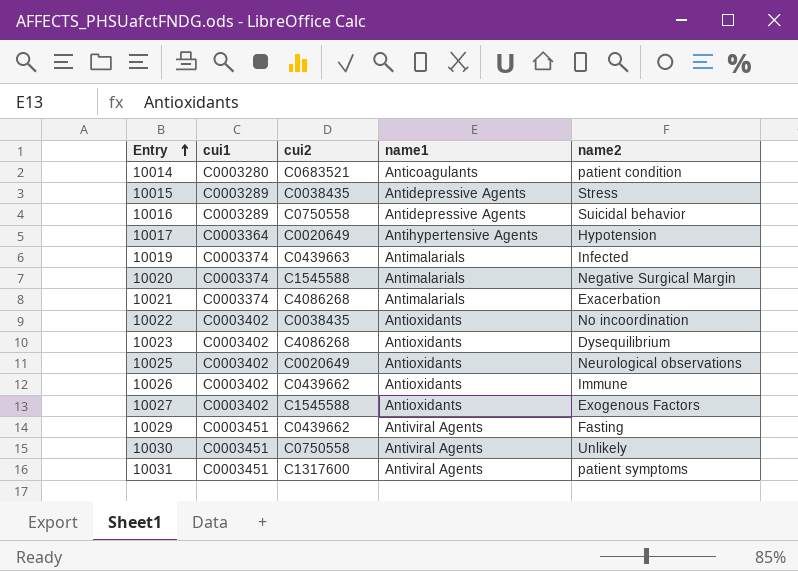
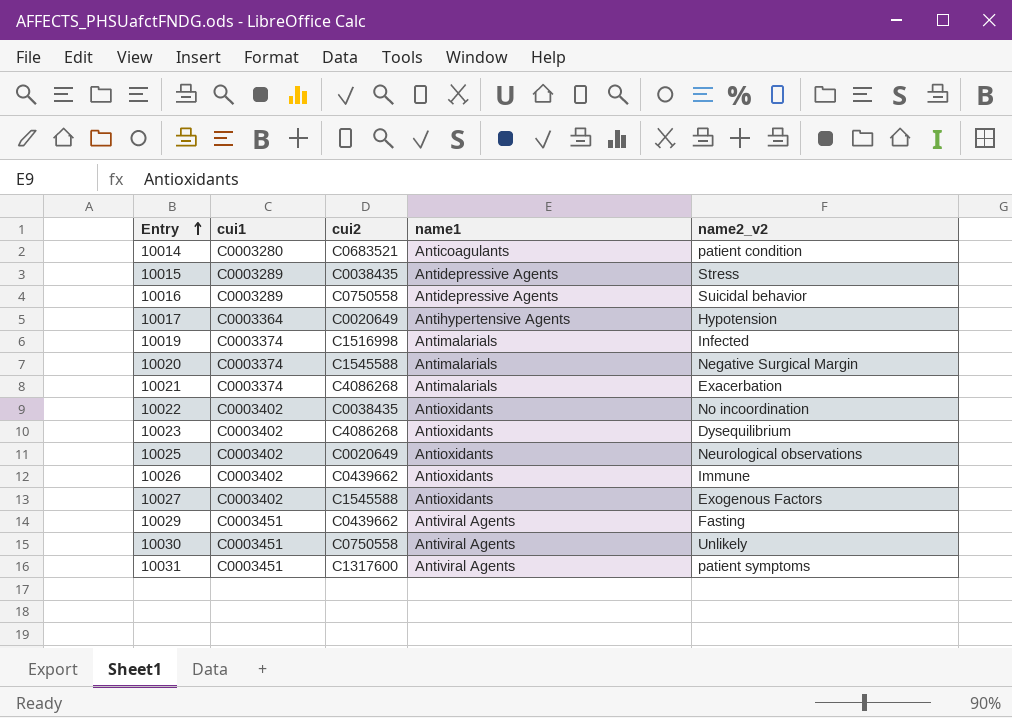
column name: name2 -> name2_v2
10019 | cui2: C0439663 -> C1516998

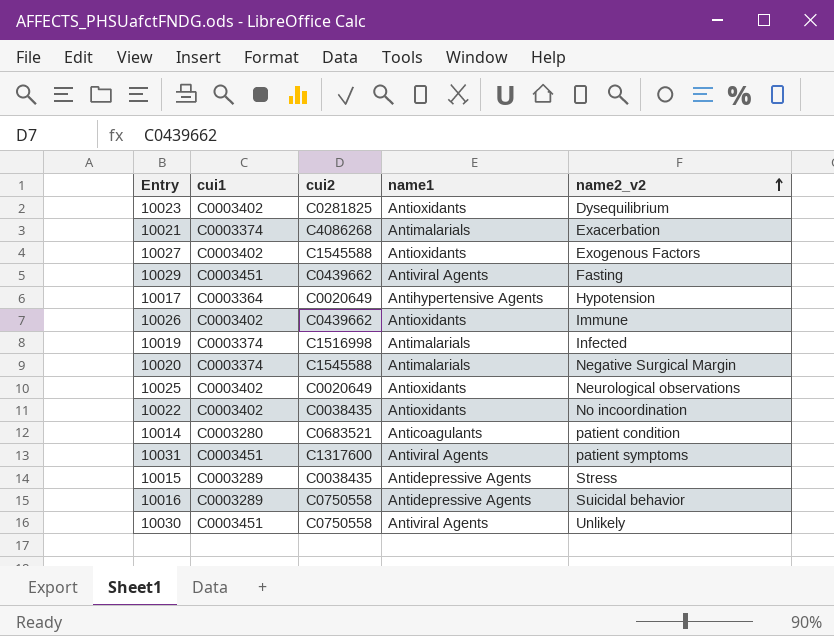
row order: Entry ascending -> name2_v2 ascending
10023 | cui2: C4086268 -> C0281825

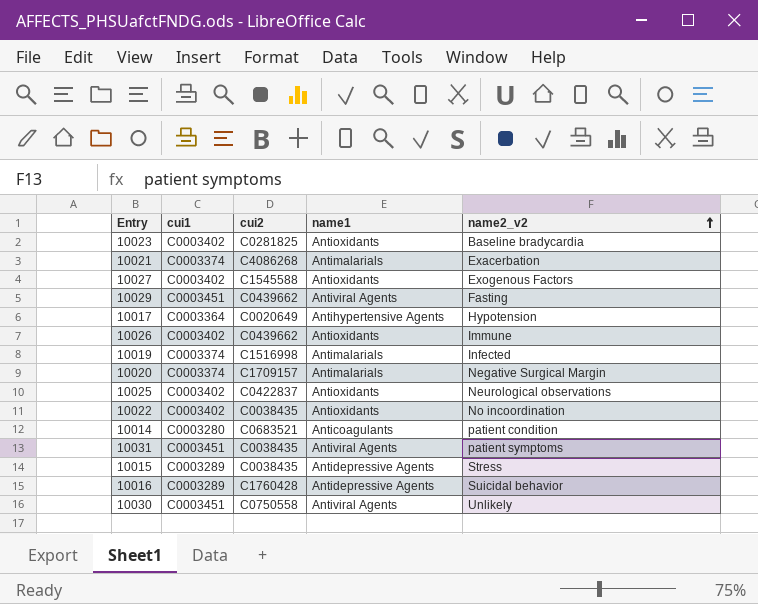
10023 | name2_v2: Dysequilibrium -> Baseline bradycardia
10020 | cui2: C1545588 -> C1709157
10025 | cui2: C0020649 -> C0422837
10031 | cui2: C1317600 -> C0038435
10016 | cui2: C0750558 -> C1760428

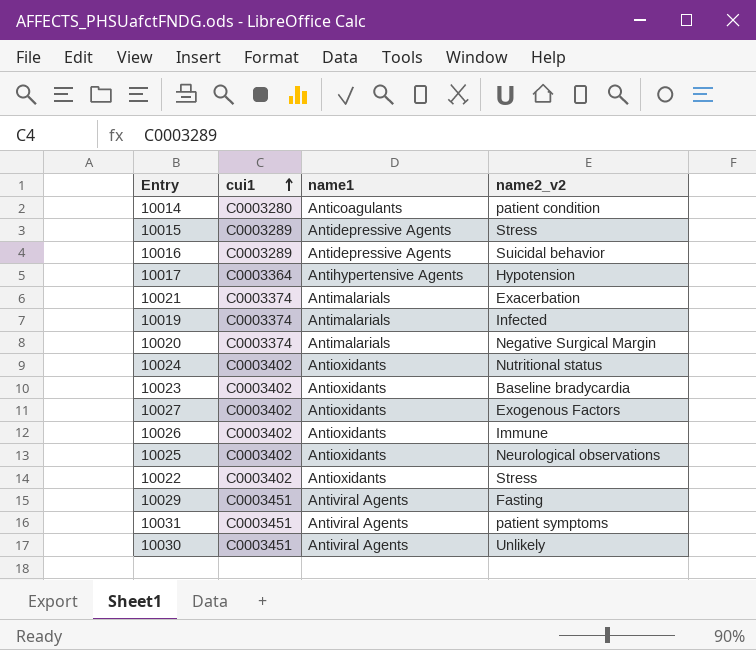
row order: name2_v2 ascending -> cui1 ascending
column cui2 | position: 3 -> none
row 10024: none -> C0003402 | Antioxidants | Nutritional status
10022 | name2_v2: No incoordination -> Stress

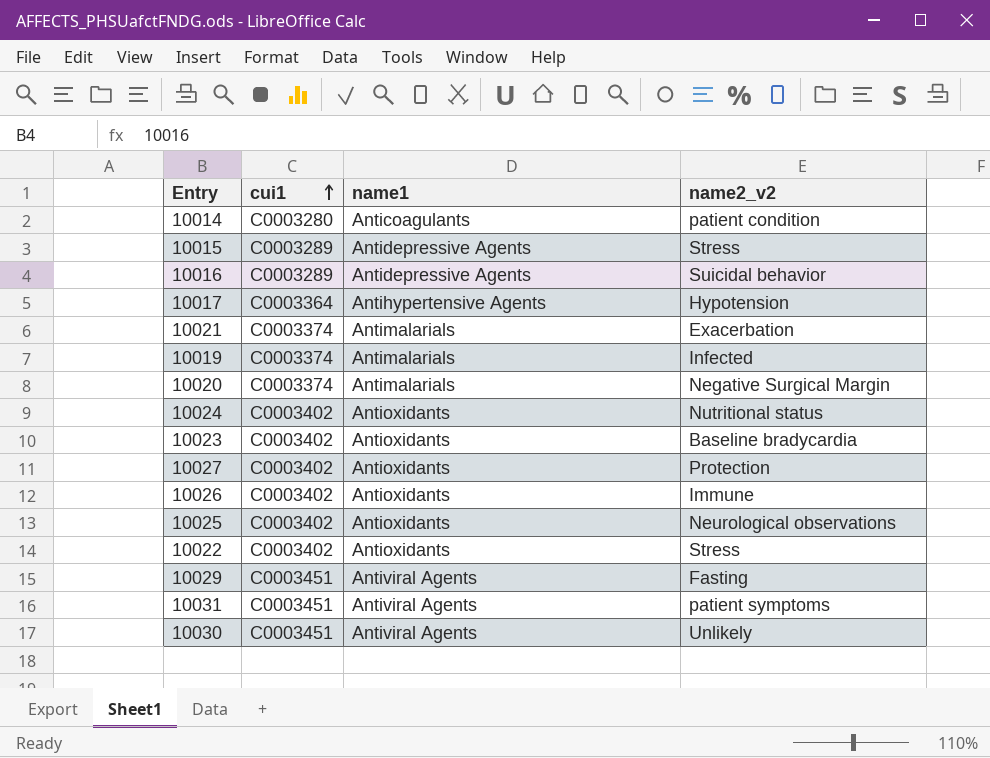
10027 | name2_v2: Exogenous Factors -> Protection

